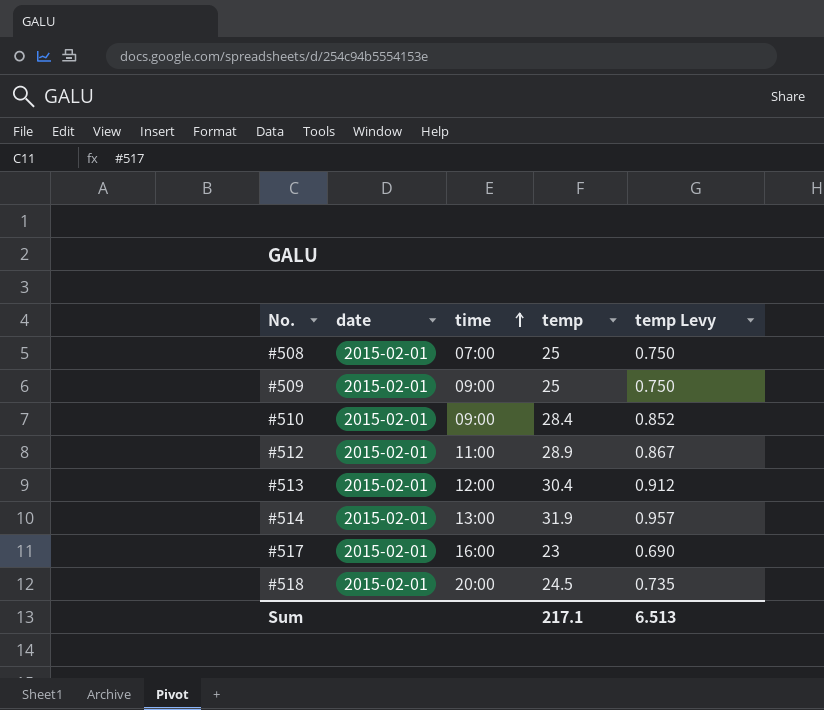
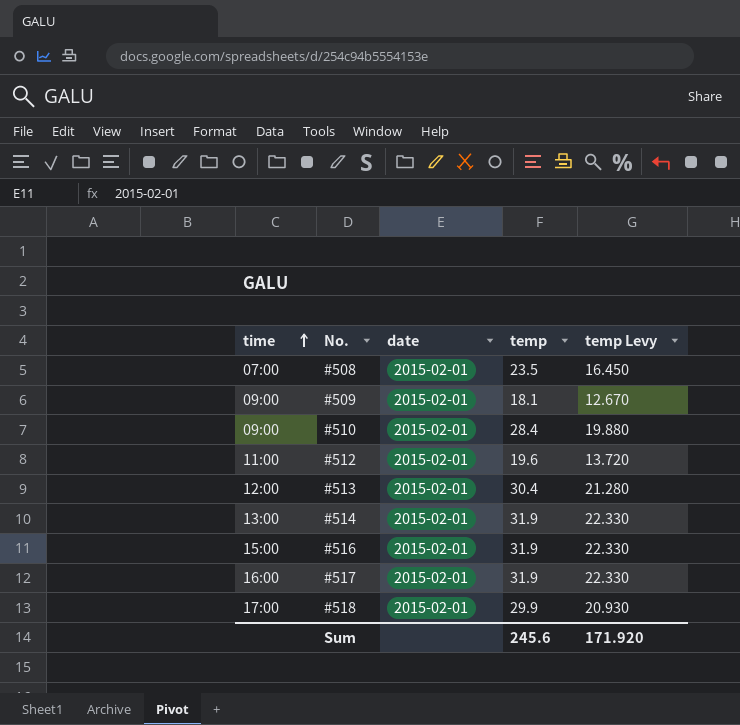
column time | position: 3 -> 1
column temp Levy | formula: [temp] * 0.03 -> [temp] * 0.7
#508 | temp: 25 -> 23.5
#509 | temp: 25 -> 18.1
#512 | temp: 28.9 -> 19.6
row #516: none -> 15:00 | 2015-02-01 | 31.9 | 22.330
#517 | temp: 23 -> 31.9
#518 | time: 20:00 -> 17:00
#518 | temp: 24.5 -> 29.9
Sum | temp: 217.1 -> 245.6
Sum | temp Levy: 6.513 -> 171.920

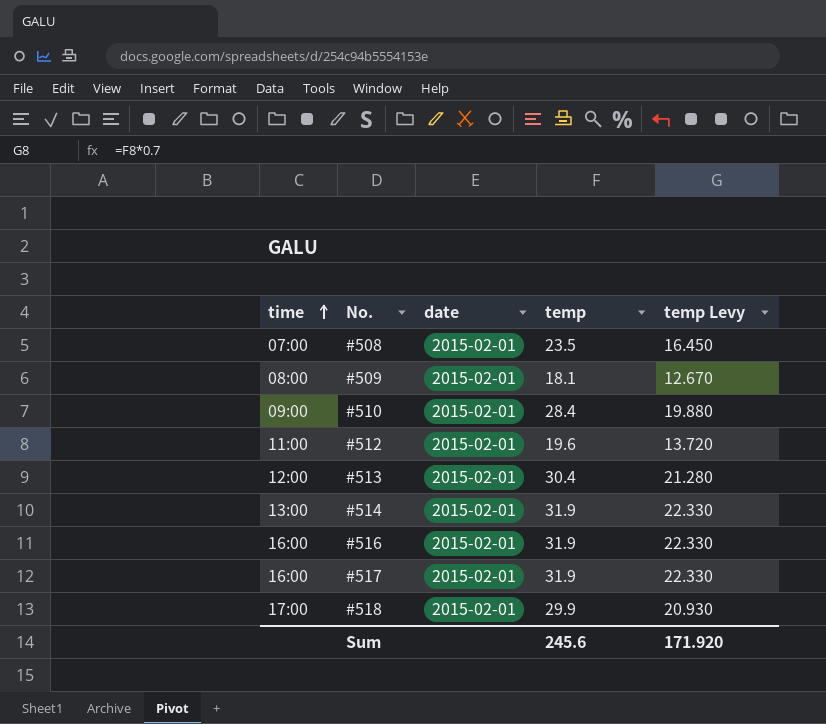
#509 | time: 09:00 -> 08:00
#516 | time: 15:00 -> 16:00

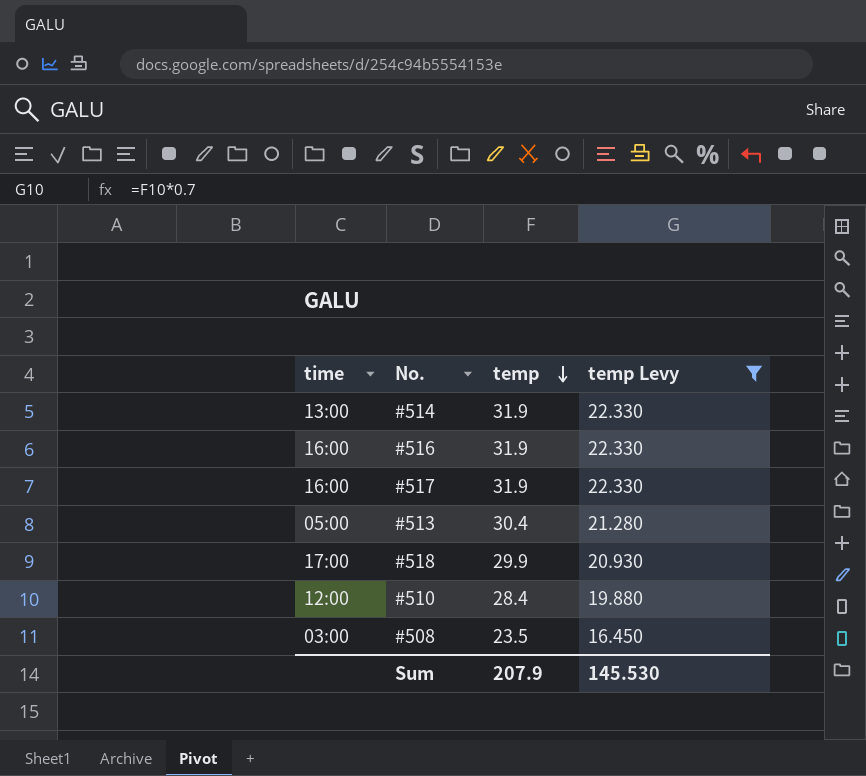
filter: none -> temp Levy >= 16.450
row order: time ascending -> temp descending
column date | position: 3 -> none
#513 | time: 12:00 -> 05:00
#510 | time: 09:00 -> 12:00
#508 | time: 07:00 -> 03:00
Sum | temp: 245.6 -> 207.9
Sum | temp Levy: 171.920 -> 145.530

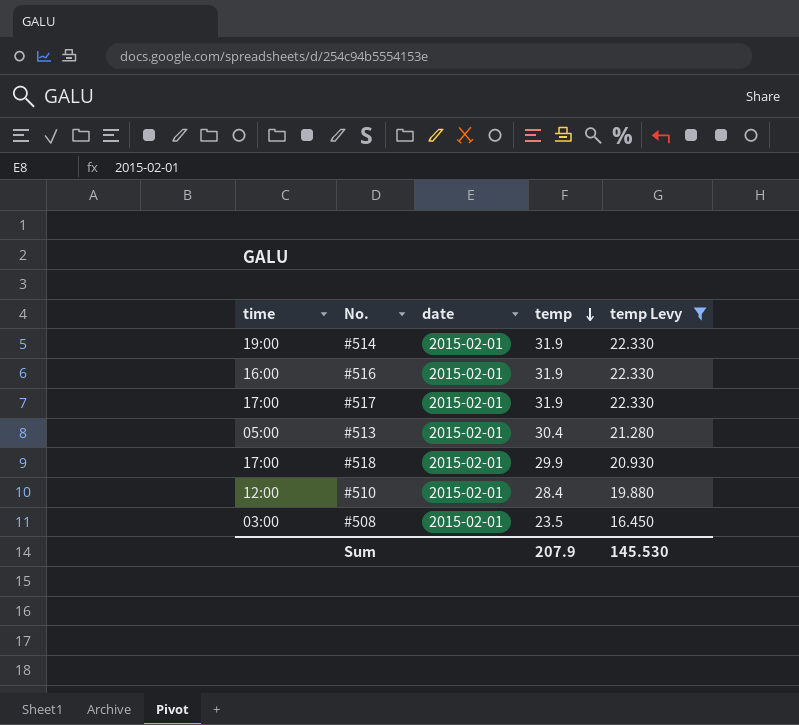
column date | position: none -> 3
#514 | time: 13:00 -> 19:00
#517 | time: 16:00 -> 17:00

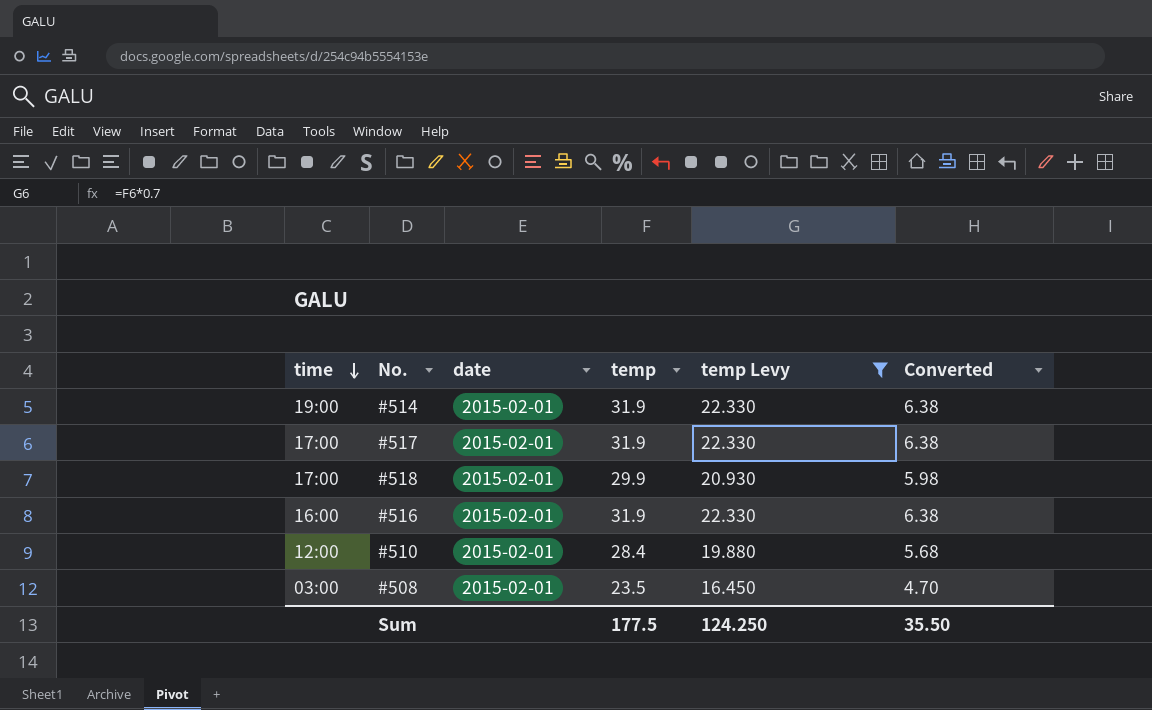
row order: temp descending -> time descending
column Converted | formula: none -> [temp] * 0.2
row #513: 05:00 | 2015-02-01 | 30.4 | 21.280 -> none
Sum | temp: 207.9 -> 177.5
Sum | temp Levy: 145.530 -> 124.250

